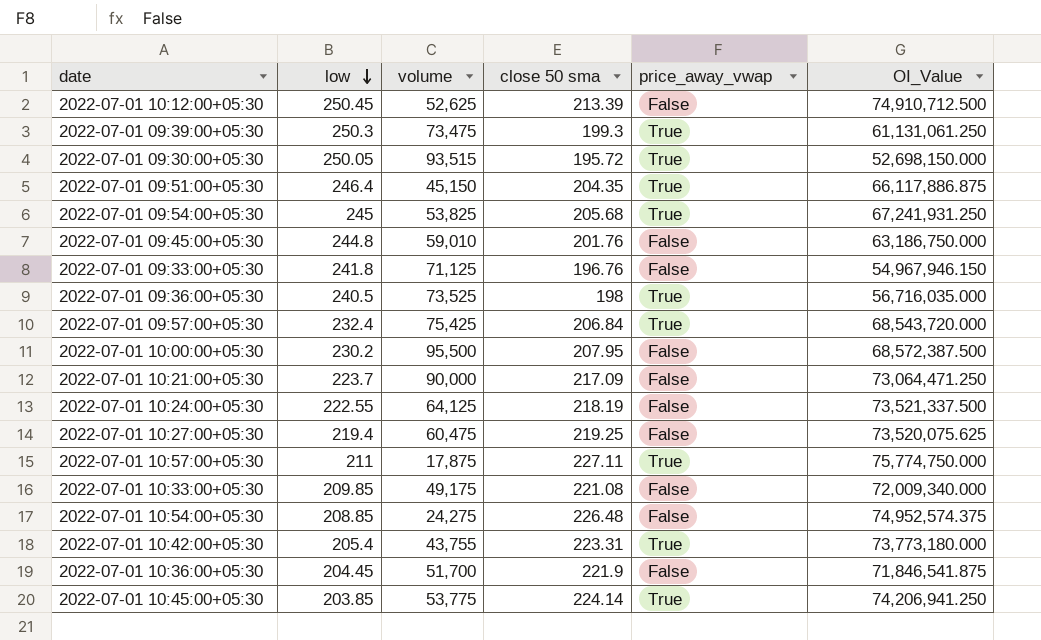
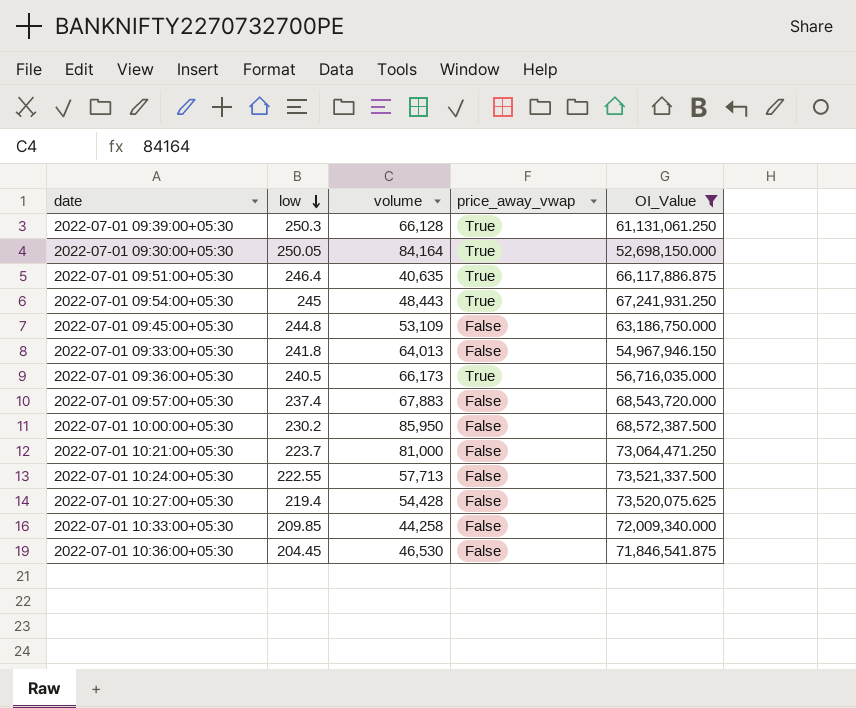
filter: none -> OI_Value <= 73,521,337.500
column close 50 sma | position: 4 -> none
2022-07-01 09:39:00+05:30 | volume: 73,475 -> 66,128
2022-07-01 09:30:00+05:30 | volume: 93,515 -> 84,164
2022-07-01 09:51:00+05:30 | volume: 45,150 -> 40,635
2022-07-01 09:54:00+05:30 | volume: 53,825 -> 48,443
2022-07-01 09:45:00+05:30 | volume: 59,010 -> 53,109
2022-07-01 09:33:00+05:30 | volume: 71,125 -> 64,013
2022-07-01 09:36:00+05:30 | volume: 73,525 -> 66,173
2022-07-01 09:57:00+05:30 | low: 232.4 -> 237.4
2022-07-01 09:57:00+05:30 | volume: 75,425 -> 67,883
2022-07-01 09:57:00+05:30 | price_away_vwap: True -> False
2022-07-01 10:00:00+05:30 | volume: 95,500 -> 85,950
2022-07-01 10:21:00+05:30 | volume: 90,000 -> 81,000
2022-07-01 10:24:00+05:30 | volume: 64,125 -> 57,713
2022-07-01 10:27:00+05:30 | volume: 60,475 -> 54,428
2022-07-01 10:33:00+05:30 | volume: 49,175 -> 44,258
2022-07-01 10:36:00+05:30 | volume: 51,700 -> 46,530

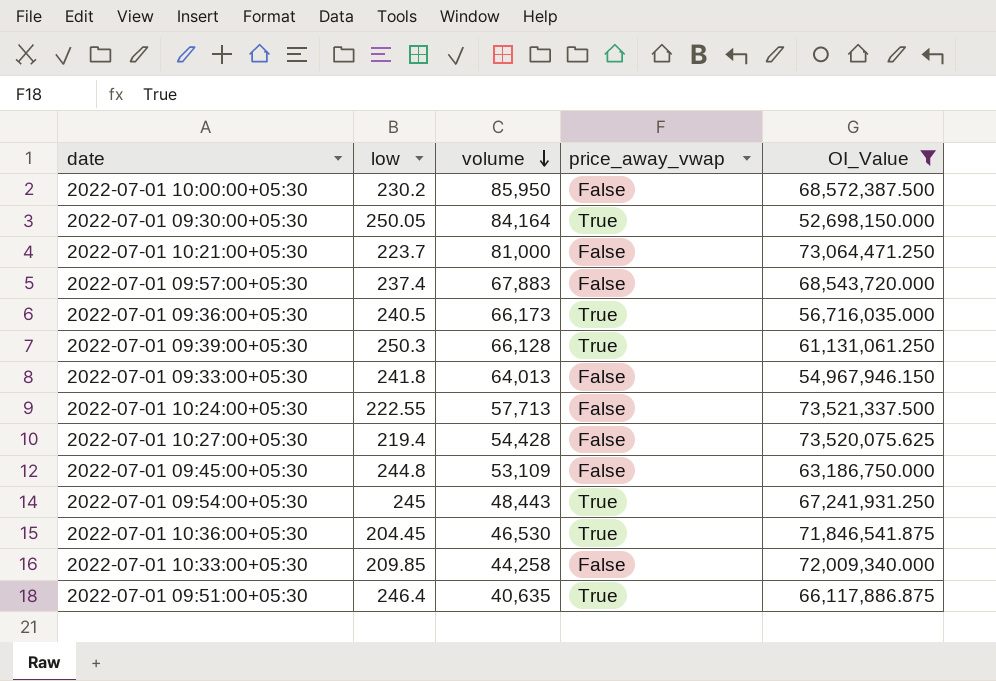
row order: low descending -> volume descending
2022-07-01 10:36:00+05:30 | price_away_vwap: False -> True

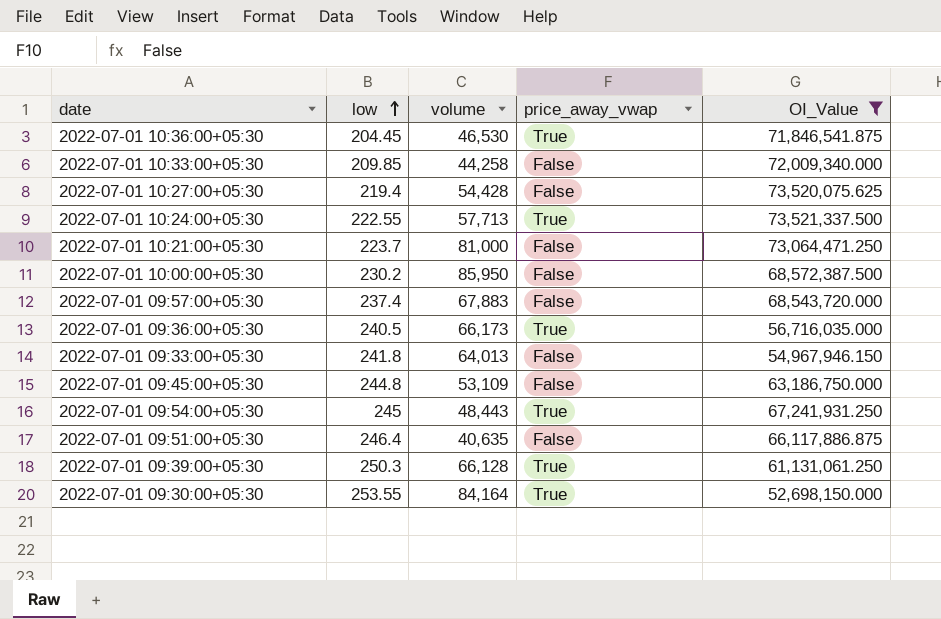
row order: volume descending -> low ascending
2022-07-01 10:24:00+05:30 | price_away_vwap: False -> True
2022-07-01 09:51:00+05:30 | price_away_vwap: True -> False
2022-07-01 09:30:00+05:30 | low: 250.05 -> 253.55

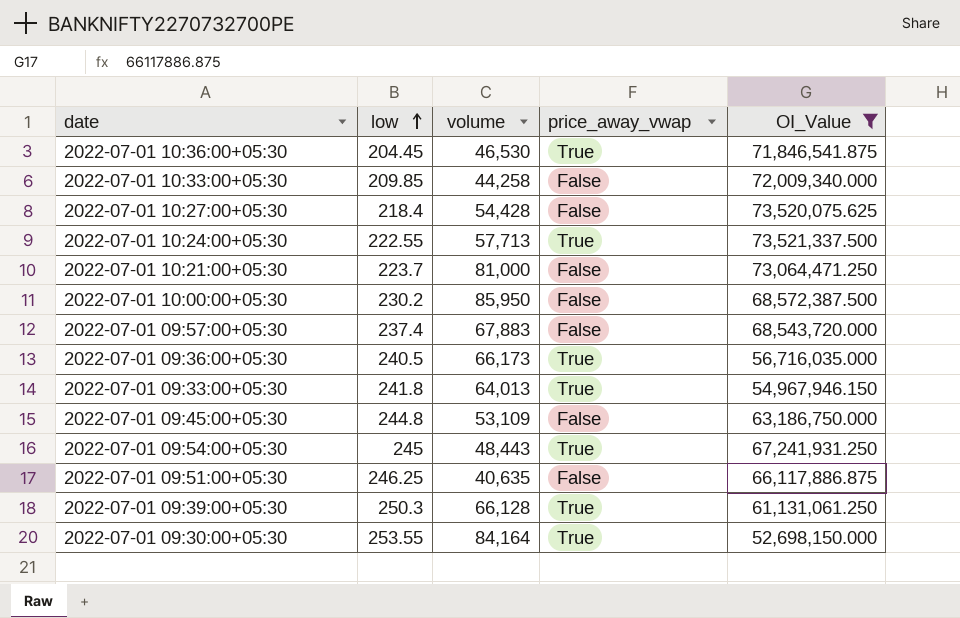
2022-07-01 10:27:00+05:30 | low: 219.4 -> 218.4
2022-07-01 09:33:00+05:30 | price_away_vwap: False -> True
2022-07-01 09:51:00+05:30 | low: 246.4 -> 246.25

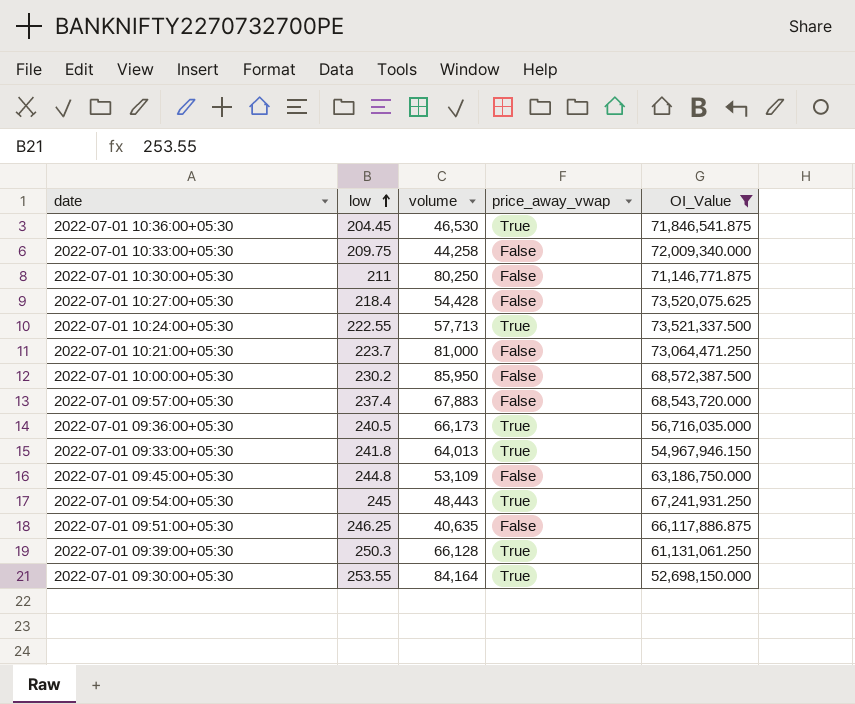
2022-07-01 10:33:00+05:30 | low: 209.85 -> 209.75
row 2022-07-01 10:30:00+05:30: none -> 211 | 80,250 | False | 71,146,771.875

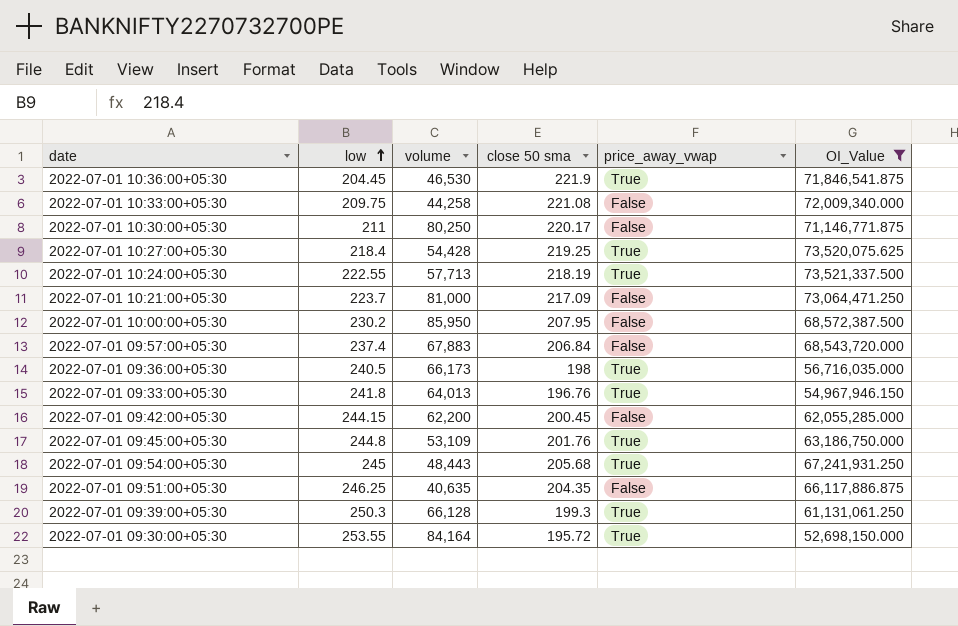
column close 50 sma | position: none -> 4
2022-07-01 10:27:00+05:30 | price_away_vwap: False -> True
row 2022-07-01 09:42:00+05:30: none -> 244.15 | 62,200 | 200.45 | False | 62,055,285.000
2022-07-01 09:45:00+05:30 | price_away_vwap: False -> True

